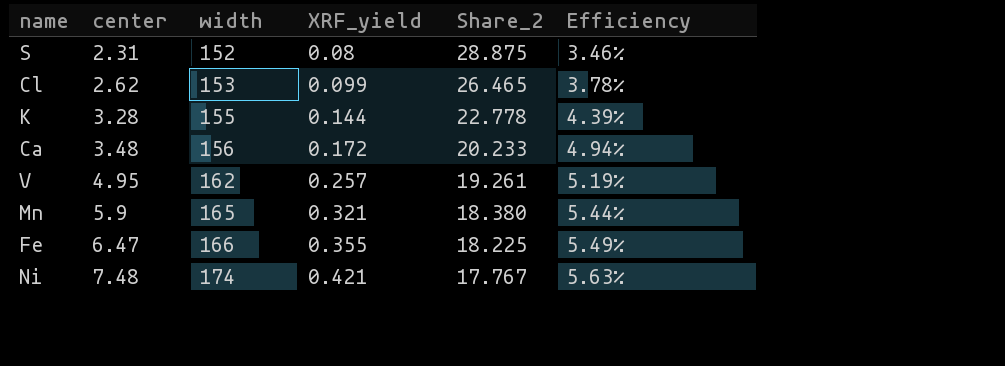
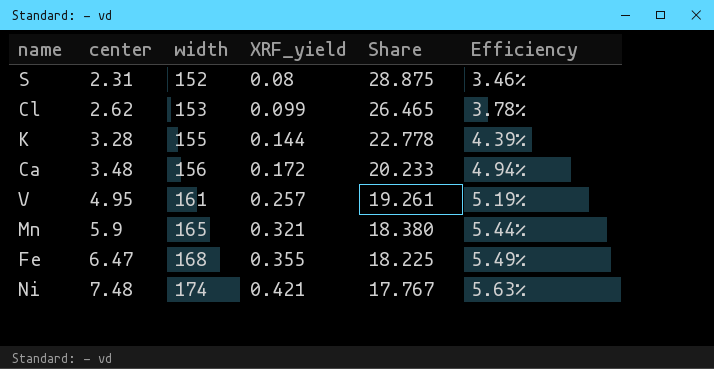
column name: Share_2 -> Share
V | width: 162 -> 161
Fe | width: 166 -> 168

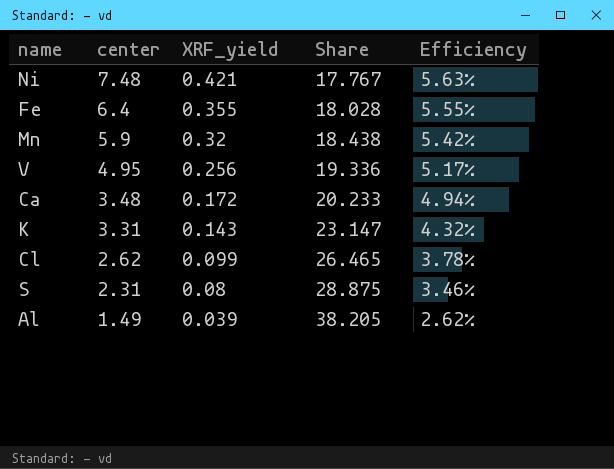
row order: center ascending -> center descending
column width | position: 3 -> none
Fe | center: 6.47 -> 6.4
Fe | Share: 18.225 -> 18.028
Fe | Efficiency: 5.49% -> 5.55%
Mn | XRF_yield: 0.321 -> 0.32
Mn | Share: 18.380 -> 18.438
Mn | Efficiency: 5.44% -> 5.42%
V | XRF_yield: 0.257 -> 0.256
V | Share: 19.261 -> 19.336
V | Efficiency: 5.19% -> 5.17%
K | center: 3.28 -> 3.31
K | XRF_yield: 0.144 -> 0.143
K | Share: 22.778 -> 23.147
K | Efficiency: 4.39% -> 4.32%
row Al: none -> 1.49 | 0.039 | 38.205 | 2.62%

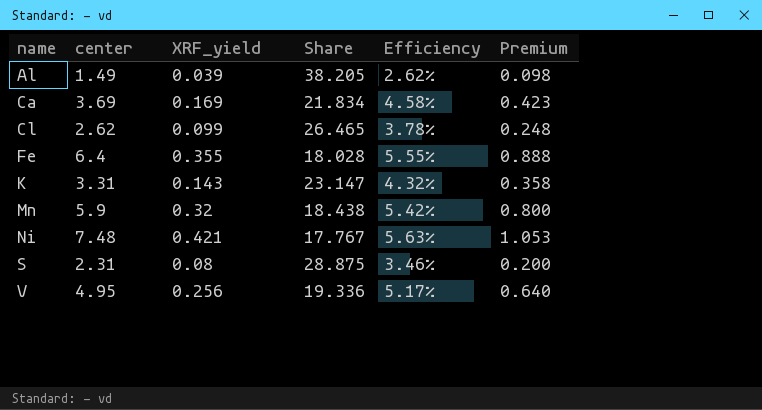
row order: center descending -> name ascending
column Premium | formula: none -> [XRF_yield] * 2.5
Ca | center: 3.48 -> 3.69
Ca | XRF_yield: 0.172 -> 0.169
Ca | Share: 20.233 -> 21.834
Ca | Efficiency: 4.94% -> 4.58%

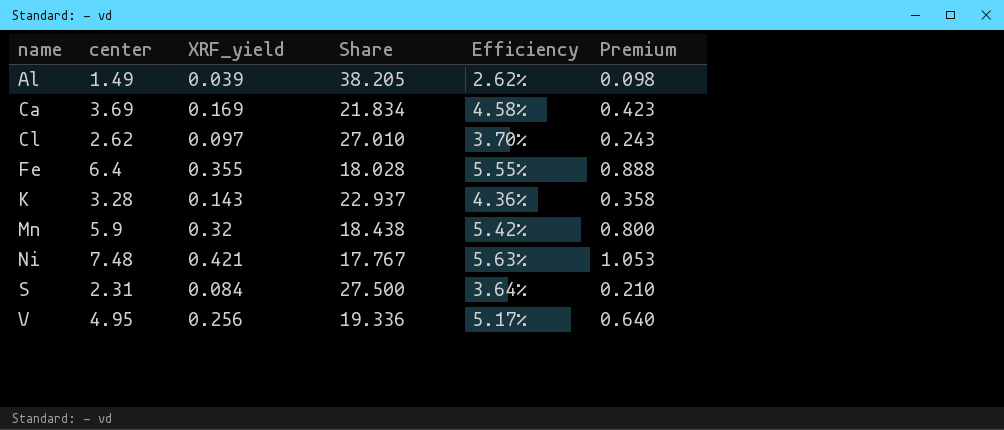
Cl | XRF_yield: 0.099 -> 0.097
Cl | Share: 26.465 -> 27.010
Cl | Efficiency: 3.78% -> 3.70%
Cl | Premium: 0.248 -> 0.243
K | center: 3.31 -> 3.28
K | Share: 23.147 -> 22.937
K | Efficiency: 4.32% -> 4.36%
S | XRF_yield: 0.08 -> 0.084
S | Share: 28.875 -> 27.500
S | Efficiency: 3.46% -> 3.64%
S | Premium: 0.200 -> 0.210

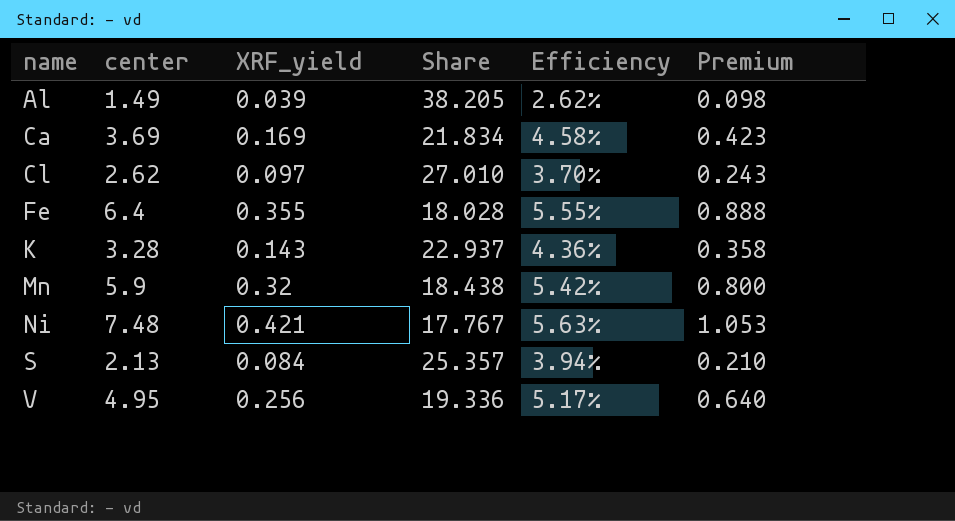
S | center: 2.31 -> 2.13
S | Share: 27.500 -> 25.357
S | Efficiency: 3.64% -> 3.94%

